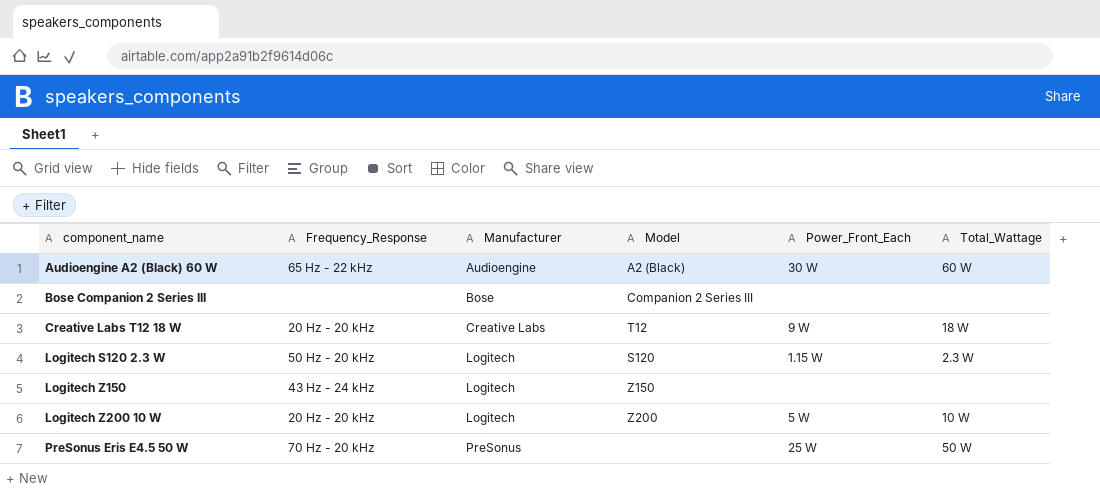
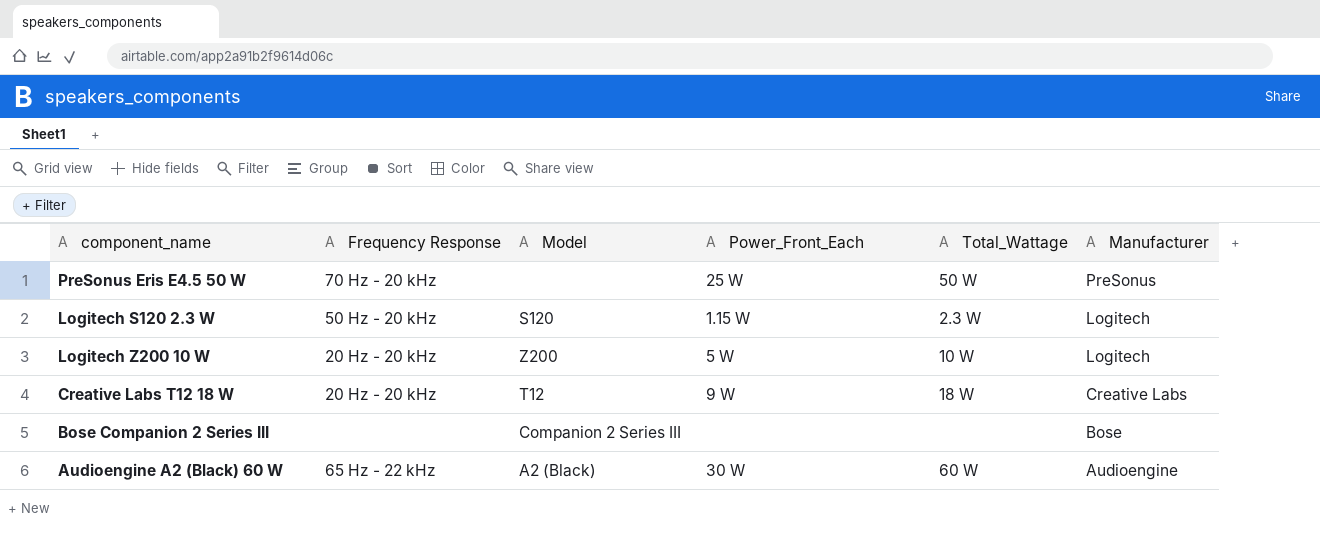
row order: component_name ascending -> Manufacturer descending
column name: Frequency_Response -> Frequency Response
column Manufacturer | position: 3 -> 6
row Logitech Z150: 43 Hz - 24 kHz | Logitech | Z150 | none | none -> none

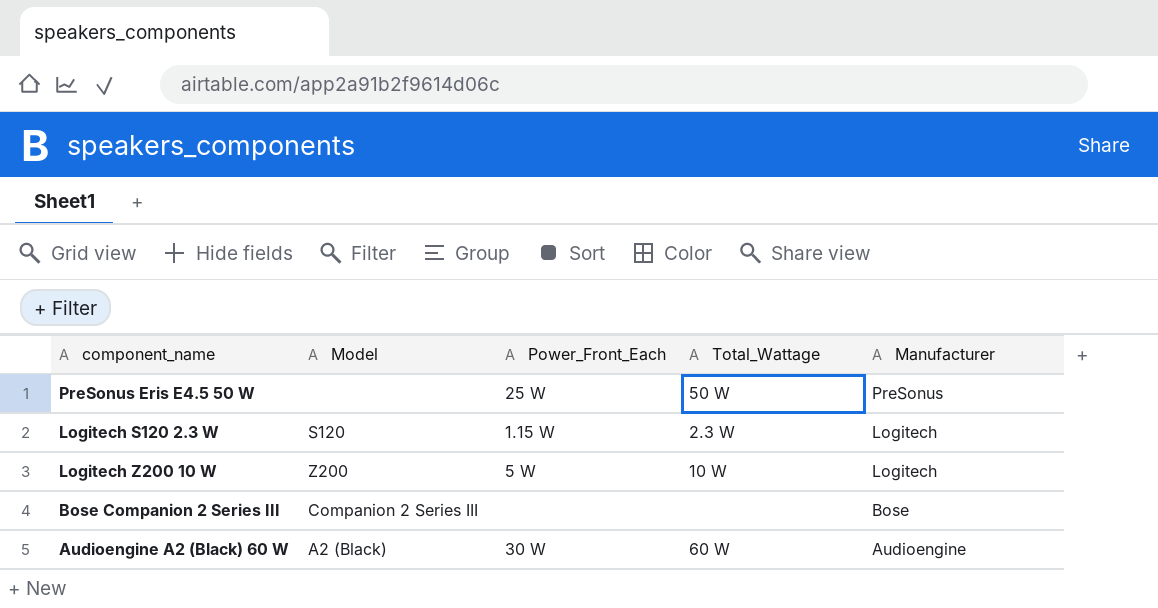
column Frequency Response | position: 2 -> none
row Creative Labs T12 18 W: 20 Hz - 20 kHz | T12 | 9 W | 18 W | Creative Labs -> none

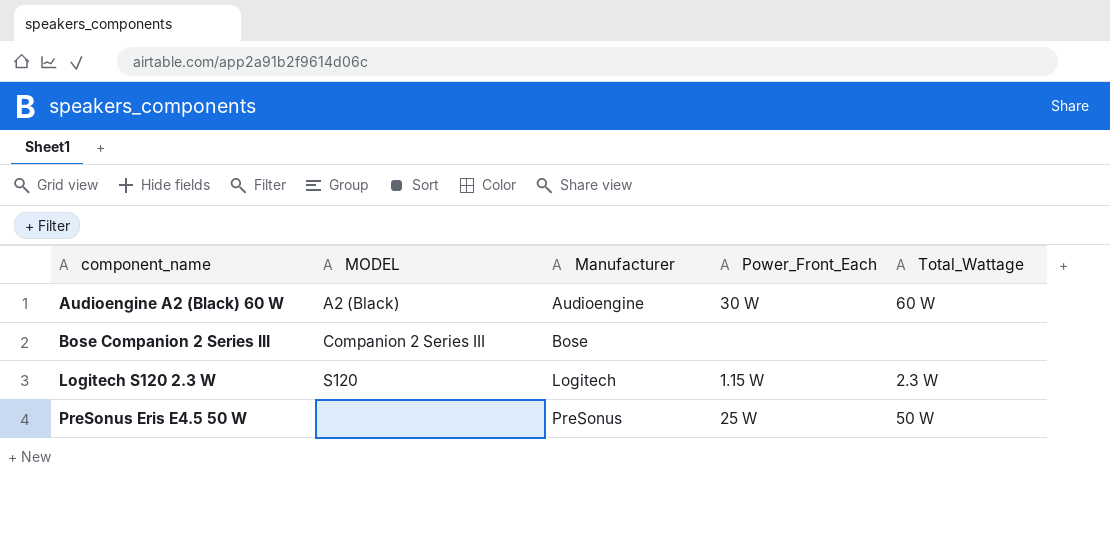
row order: Manufacturer descending -> component_name ascending
column name: Model -> MODEL
column Manufacturer | position: 5 -> 3
row Logitech Z200 10 W: Z200 | 5 W | 10 W | Logitech -> none

